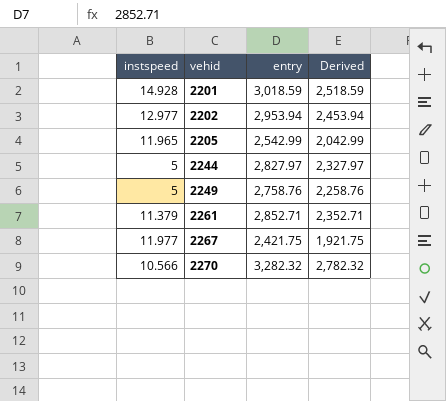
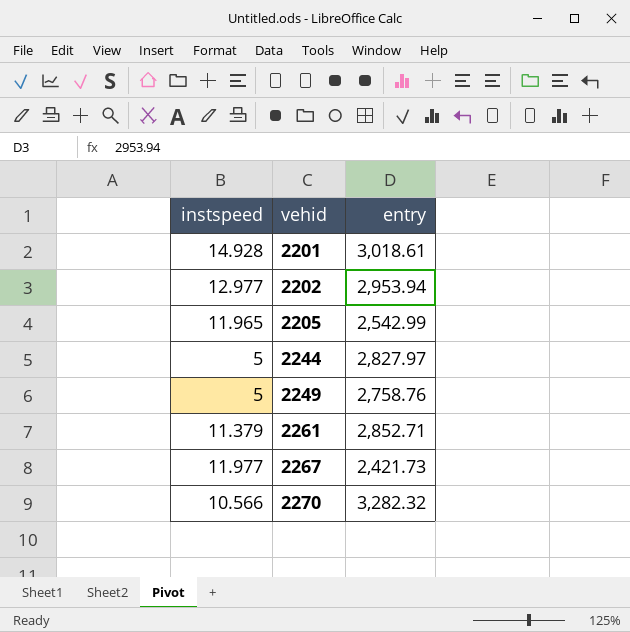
column Derived | formula: [entry] - 500 -> none
2201 | entry: 3,018.59 -> 3,018.61
2267 | entry: 2,421.75 -> 2,421.73

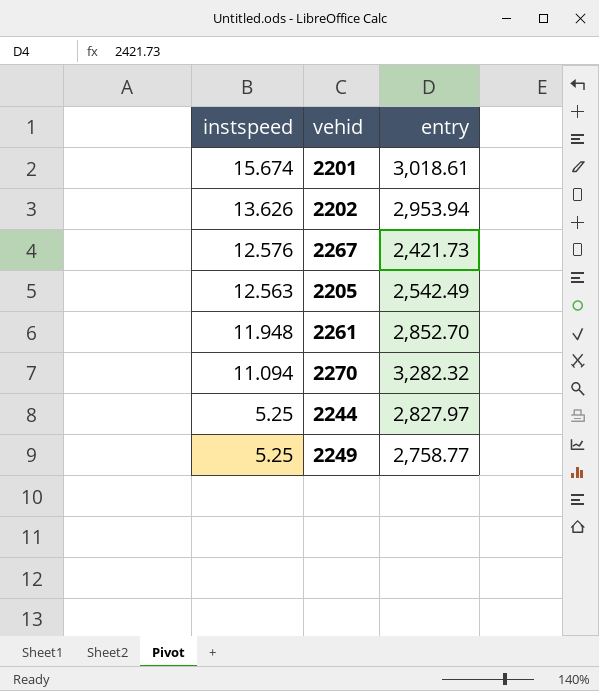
row order: vehid ascending -> instspeed descending
2201 | instspeed: 14.928 -> 15.674
2202 | instspeed: 12.977 -> 13.626
2267 | instspeed: 11.977 -> 12.576
2205 | instspeed: 11.965 -> 12.563
2205 | entry: 2,542.99 -> 2,542.49
2261 | instspeed: 11.379 -> 11.948
2261 | entry: 2,852.71 -> 2,852.70
2270 | instspeed: 10.566 -> 11.094
2244 | instspeed: 5 -> 5.25
2249 | instspeed: 5 -> 5.25
2249 | entry: 2,758.76 -> 2,758.77

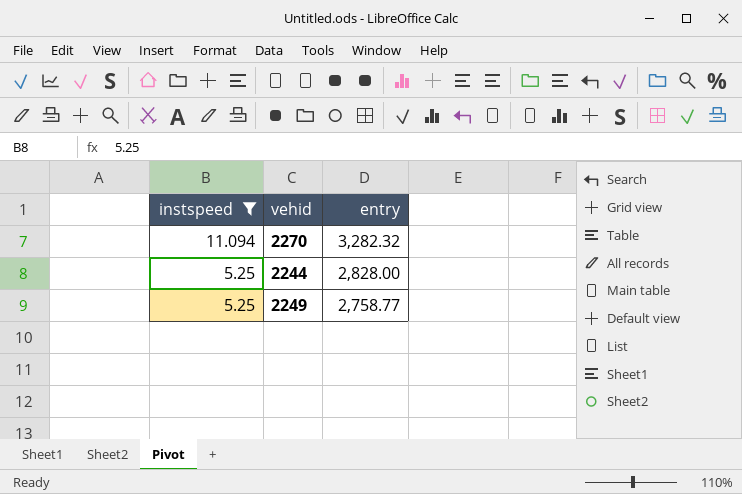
filter: none -> instspeed <= 11.094
2244 | entry: 2,827.97 -> 2,828.00

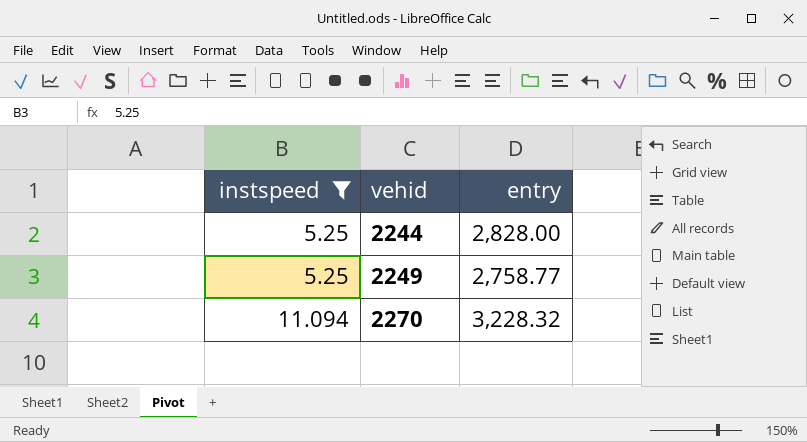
row order: instspeed descending -> instspeed ascending
2270 | entry: 3,282.32 -> 3,228.32

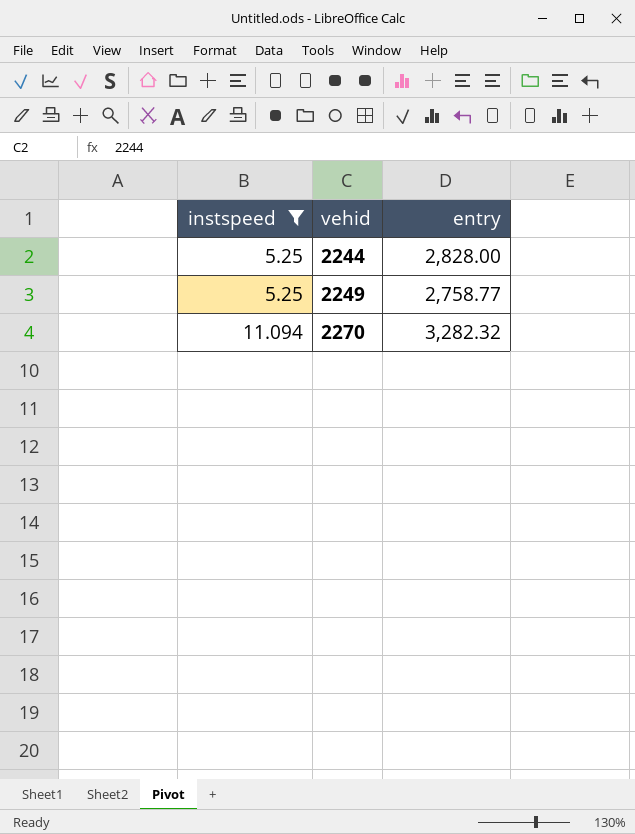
2270 | entry: 3,228.32 -> 3,282.32

